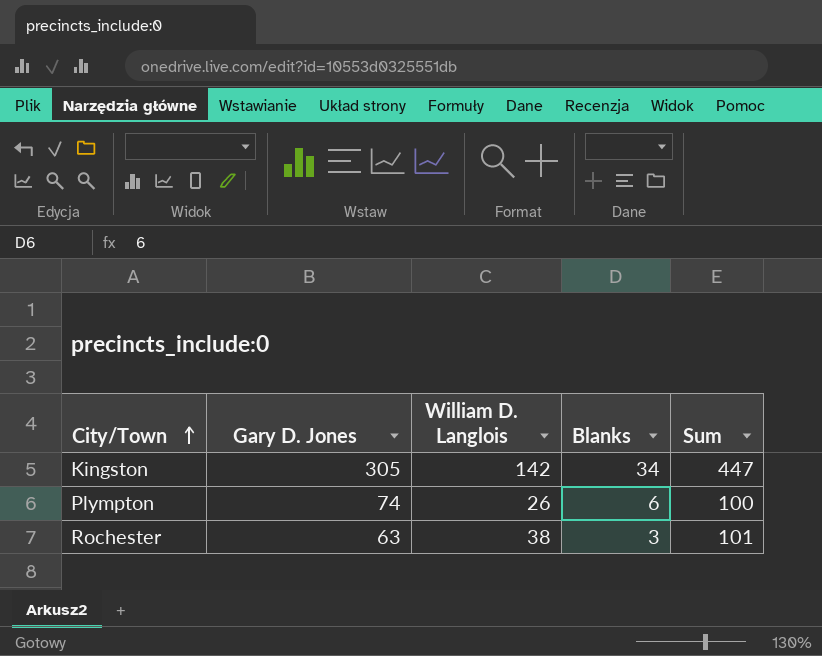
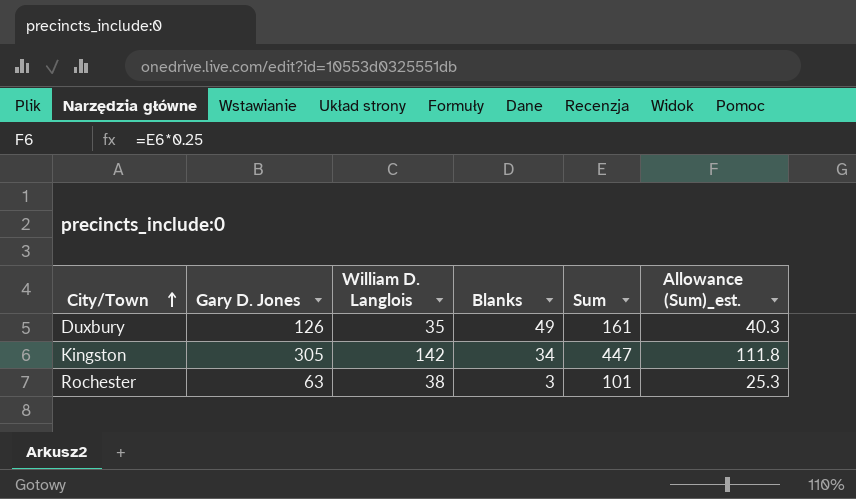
column Allowance (Sum)_est. | formula: none -> [Sum] * 0.25
row Plympton: 74 | 26 | 6 | 100 -> none
row Duxbury: none -> 126 | 35 | 49 | 161 | 40.3

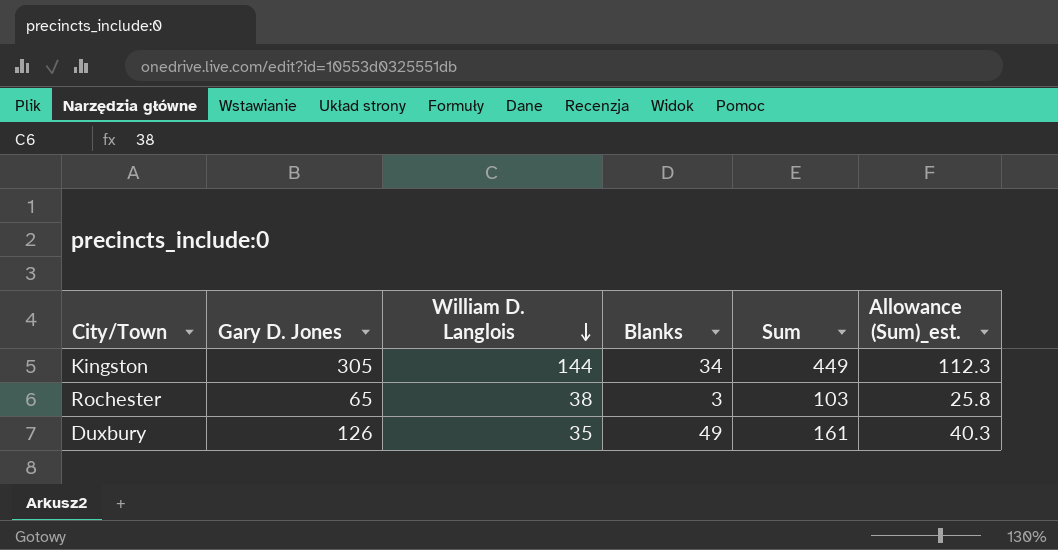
row order: City/Town ascending -> William D. Langlois descending
Kingston | William D. Langlois: 142 -> 144
Kingston | Sum: 447 -> 449
Kingston | Allowance (Sum)_est.: 111.8 -> 112.3
Rochester | Gary D. Jones: 63 -> 65
Rochester | Sum: 101 -> 103
Rochester | Allowance (Sum)_est.: 25.3 -> 25.8

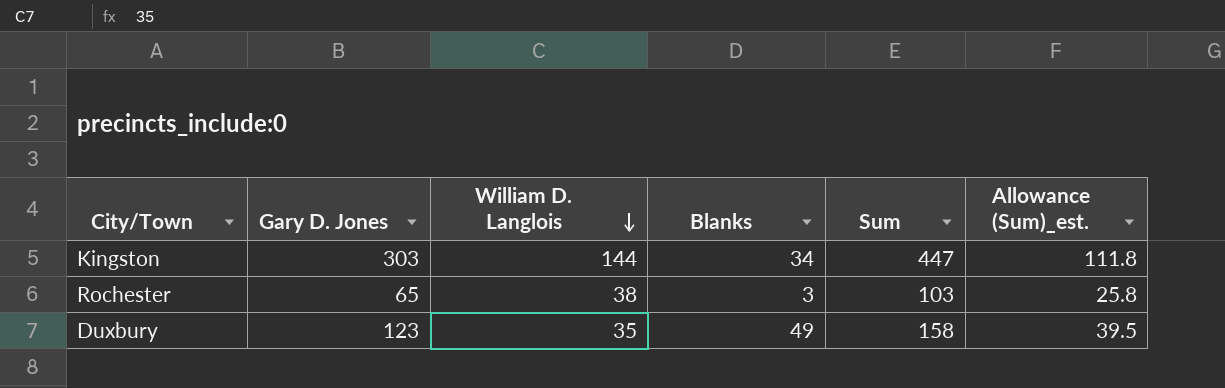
Kingston | Gary D. Jones: 305 -> 303
Kingston | Sum: 449 -> 447
Kingston | Allowance (Sum)_est.: 112.3 -> 111.8
Duxbury | Gary D. Jones: 126 -> 123
Duxbury | Sum: 161 -> 158
Duxbury | Allowance (Sum)_est.: 40.3 -> 39.5

